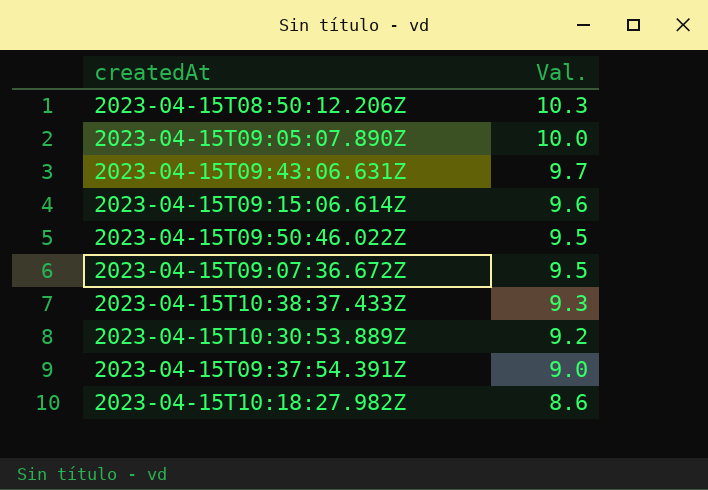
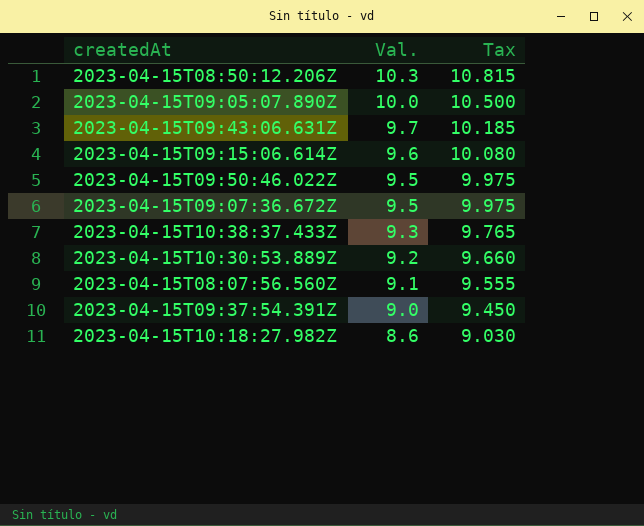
column Tax | formula: none -> [Val.] * 1.05
row 2023-04-15T08:07:56.560Z: none -> 9.1 | 9.555

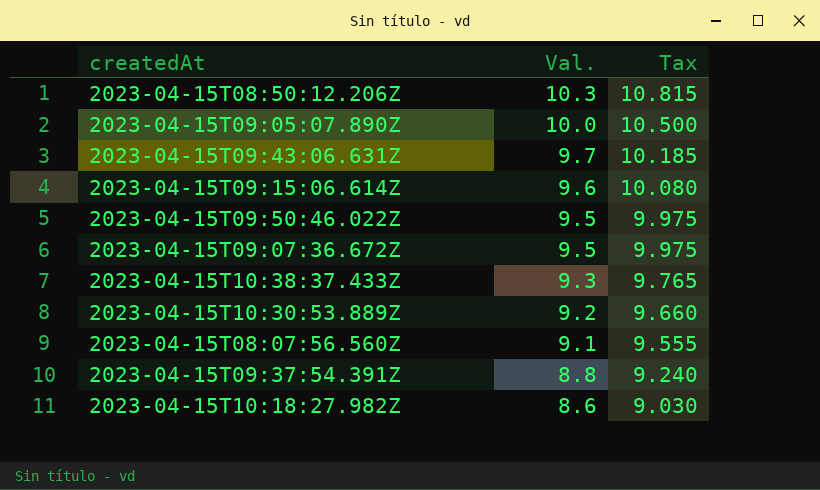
2023-04-15T09:37:54.391Z | Val.: 9.0 -> 8.8
2023-04-15T09:37:54.391Z | Tax: 9.450 -> 9.240

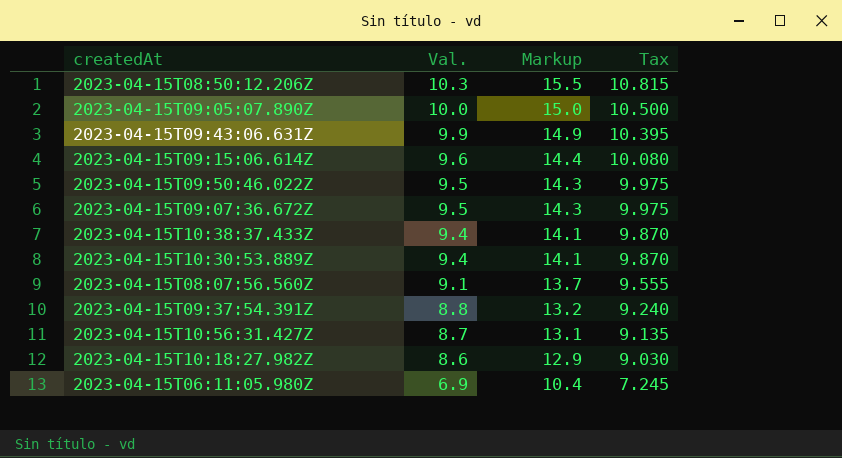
column Markup | formula: none -> [Val.] * 1.5
2023-04-15T09:43:06.631Z | Val.: 9.7 -> 9.9
2023-04-15T09:43:06.631Z | Tax: 10.185 -> 10.395
2023-04-15T10:38:37.433Z | Val.: 9.3 -> 9.4
2023-04-15T10:38:37.433Z | Tax: 9.765 -> 9.870
2023-04-15T10:30:53.889Z | Val.: 9.2 -> 9.4
2023-04-15T10:30:53.889Z | Tax: 9.660 -> 9.870
row 2023-04-15T10:56:31.427Z: none -> 8.7 | 13.1 | 9.135
row 2023-04-15T06:11:05.980Z: none -> 6.9 | 10.4 | 7.245

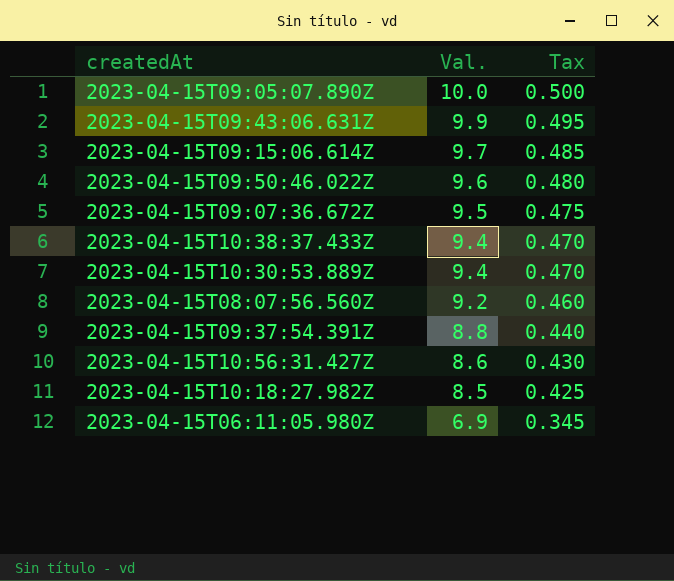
column Markup | formula: [Val.] * 1.5 -> none
column Tax | formula: [Val.] * 1.05 -> [Val.] * 0.05
row 2023-04-15T08:50:12.206Z: 10.3 | 15.5 | 10.815 -> none
2023-04-15T09:15:06.614Z | Val.: 9.6 -> 9.7
2023-04-15T09:50:46.022Z | Val.: 9.5 -> 9.6
2023-04-15T08:07:56.560Z | Val.: 9.1 -> 9.2
2023-04-15T10:56:31.427Z | Val.: 8.7 -> 8.6
2023-04-15T10:18:27.982Z | Val.: 8.6 -> 8.5

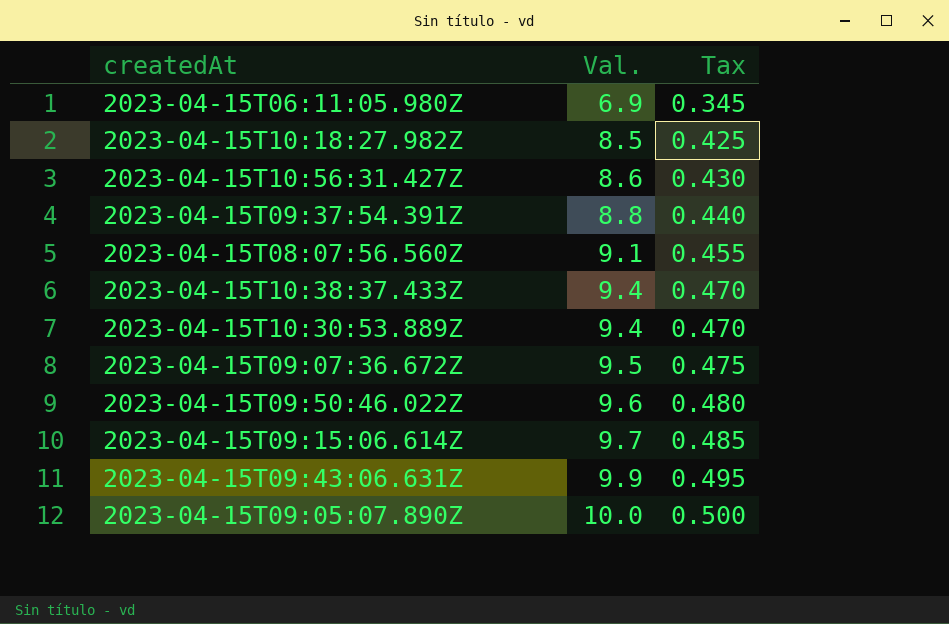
row order: Val. descending -> Val. ascending
2023-04-15T08:07:56.560Z | Val.: 9.2 -> 9.1
2023-04-15T08:07:56.560Z | Tax: 0.460 -> 0.455

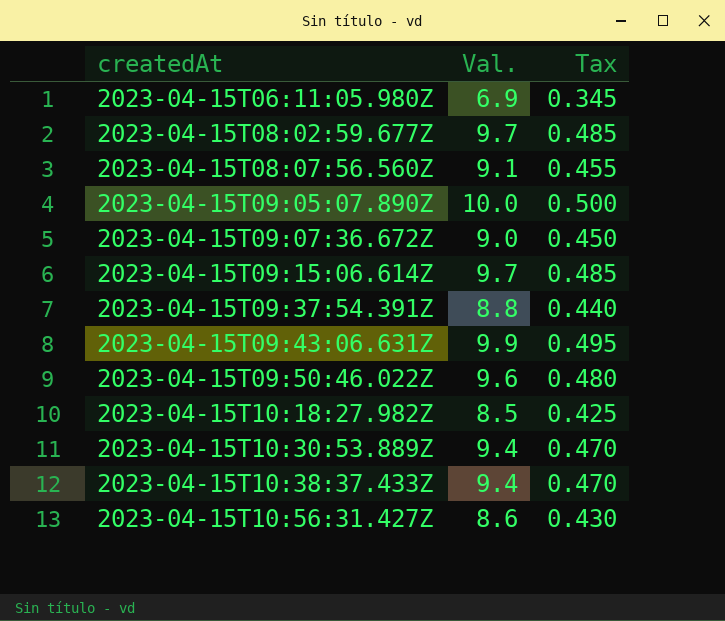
row order: Val. ascending -> createdAt ascending
row 2023-04-15T08:02:59.677Z: none -> 9.7 | 0.485
2023-04-15T09:07:36.672Z | Val.: 9.5 -> 9.0
2023-04-15T09:07:36.672Z | Tax: 0.475 -> 0.450

